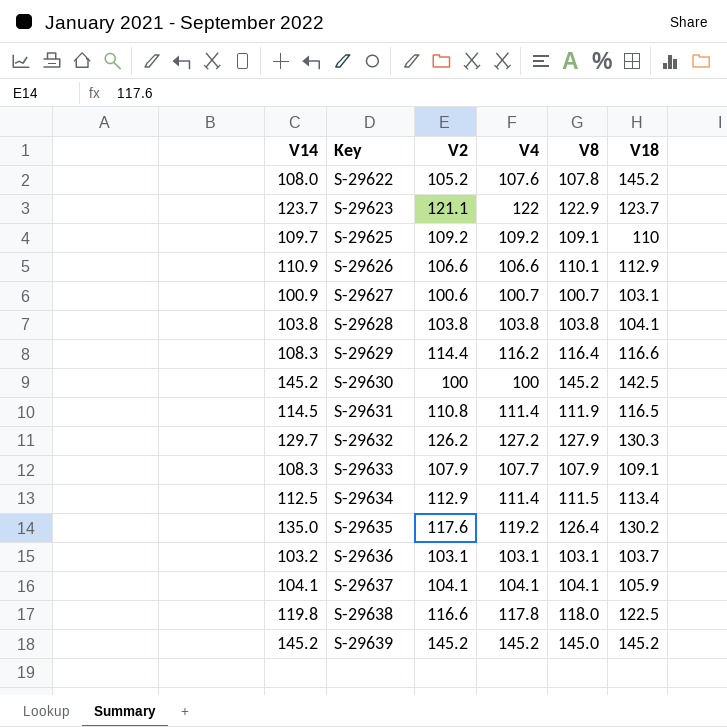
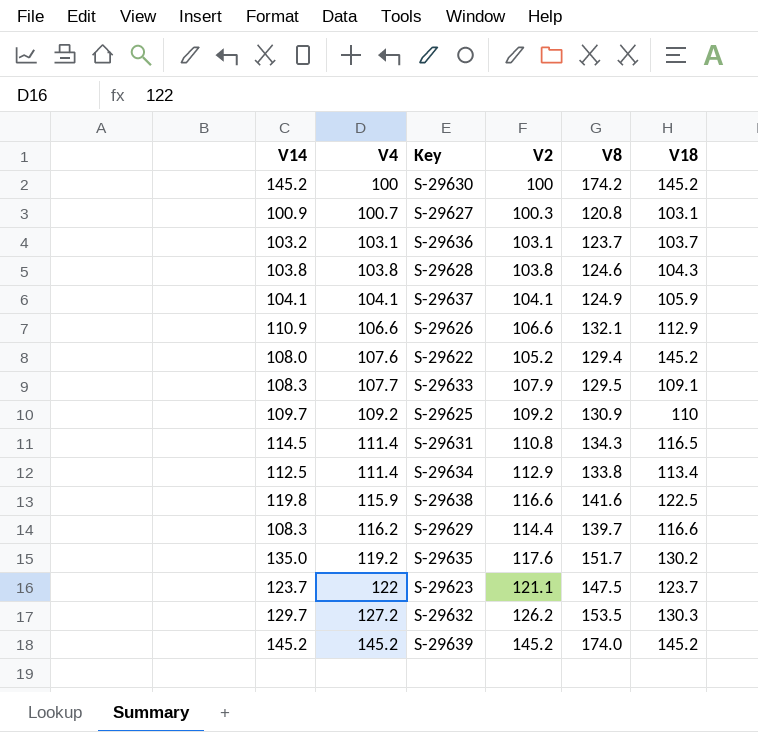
row order: Key ascending -> V4 ascending
column V4 | position: 4 -> 2
S-29630 | V8: 145.2 -> 174.2
S-29630 | V18: 142.5 -> 145.2
S-29627 | V2: 100.6 -> 100.3
S-29627 | V8: 100.7 -> 120.8
S-29636 | V8: 103.1 -> 123.7
S-29628 | V8: 103.8 -> 124.6
S-29628 | V18: 104.1 -> 104.3
S-29637 | V8: 104.1 -> 124.9
S-29626 | V8: 110.1 -> 132.1
S-29622 | V8: 107.8 -> 129.4
S-29633 | V8: 107.9 -> 129.5
S-29625 | V8: 109.1 -> 130.9
S-29631 | V8: 111.9 -> 134.3
S-29634 | V8: 111.5 -> 133.8
S-29638 | V4: 117.8 -> 115.9
S-29638 | V8: 118.0 -> 141.6
S-29629 | V8: 116.4 -> 139.7
S-29635 | V8: 126.4 -> 151.7
S-29623 | V8: 122.9 -> 147.5
S-29632 | V8: 127.9 -> 153.5
S-29639 | V8: 145.0 -> 174.0

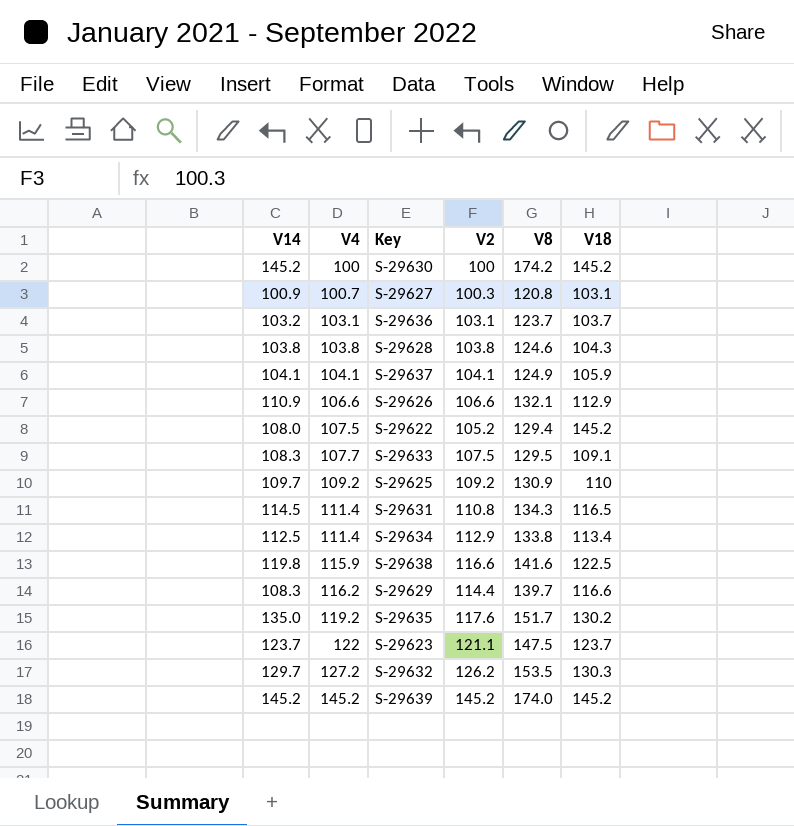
S-29622 | V4: 107.6 -> 107.5
S-29633 | V2: 107.9 -> 107.5

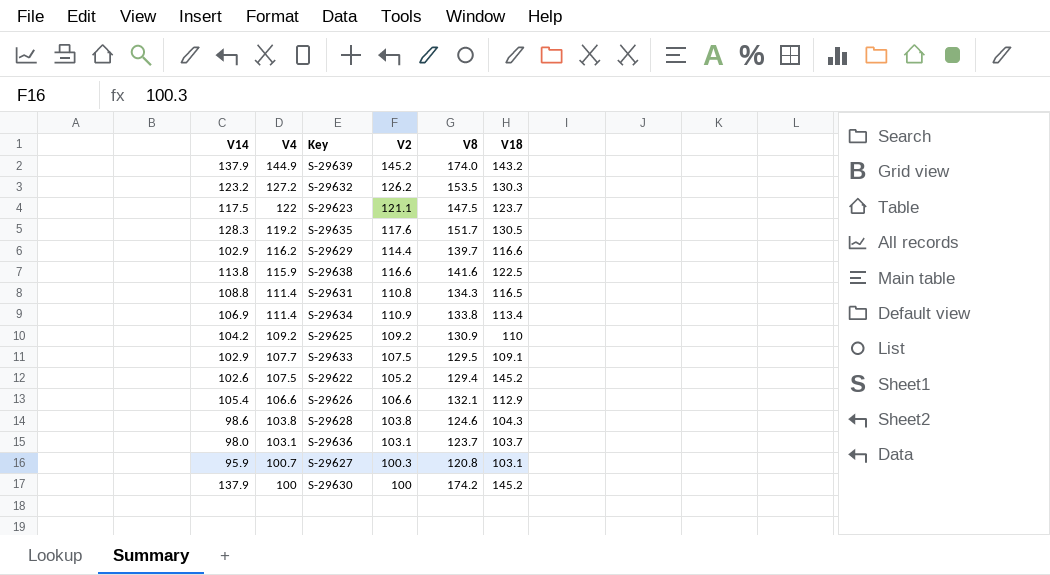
row order: V4 ascending -> V4 descending
row S-29637: 104.1 | 104.1 | 104.1 | 124.9 | 105.9 -> none
S-29639 | V14: 145.2 -> 137.9
S-29639 | V4: 145.2 -> 144.9
S-29639 | V18: 145.2 -> 143.2
S-29632 | V14: 129.7 -> 123.2
S-29623 | V14: 123.7 -> 117.5
S-29635 | V14: 135.0 -> 128.3
S-29635 | V18: 130.2 -> 130.5
S-29629 | V14: 108.3 -> 102.9
S-29638 | V14: 119.8 -> 113.8
S-29631 | V14: 114.5 -> 108.8
S-29634 | V14: 112.5 -> 106.9
S-29634 | V2: 112.9 -> 110.9
S-29625 | V14: 109.7 -> 104.2
S-29633 | V14: 108.3 -> 102.9
S-29622 | V14: 108.0 -> 102.6
S-29626 | V14: 110.9 -> 105.4
S-29628 | V14: 103.8 -> 98.6
S-29636 | V14: 103.2 -> 98.0
S-29627 | V14: 100.9 -> 95.9
S-29630 | V14: 145.2 -> 137.9

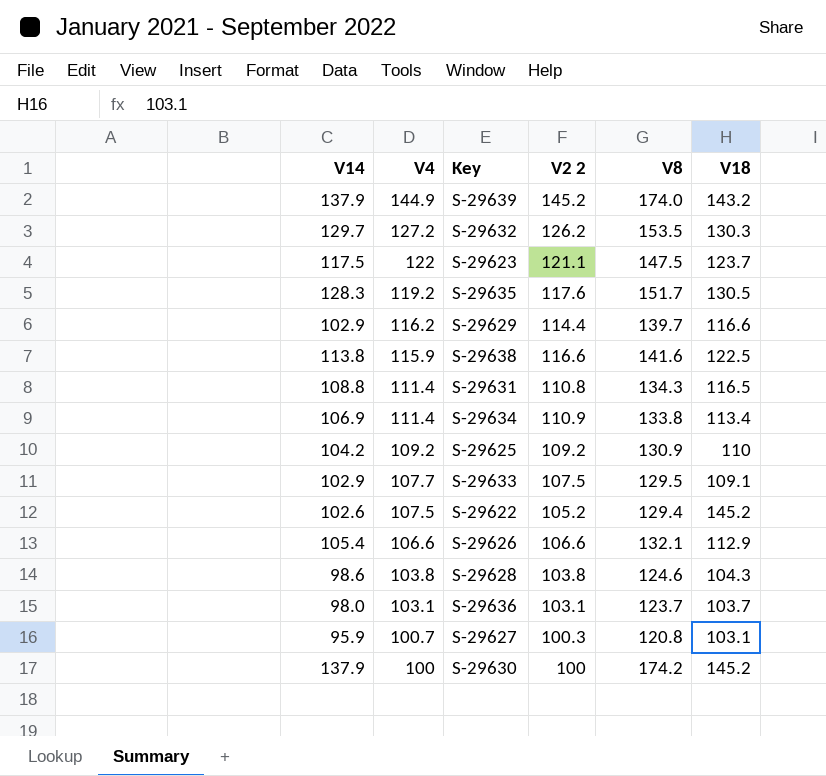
column name: V2 -> V2 2
S-29632 | V14: 123.2 -> 129.7

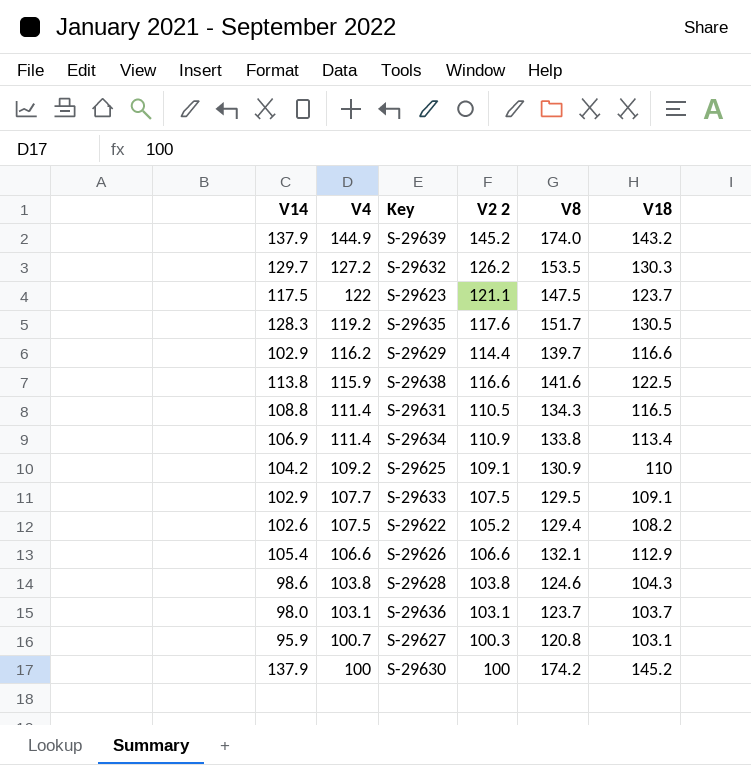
S-29631 | V2 2: 110.8 -> 110.5
S-29625 | V2 2: 109.2 -> 109.1
S-29622 | V18: 145.2 -> 108.2

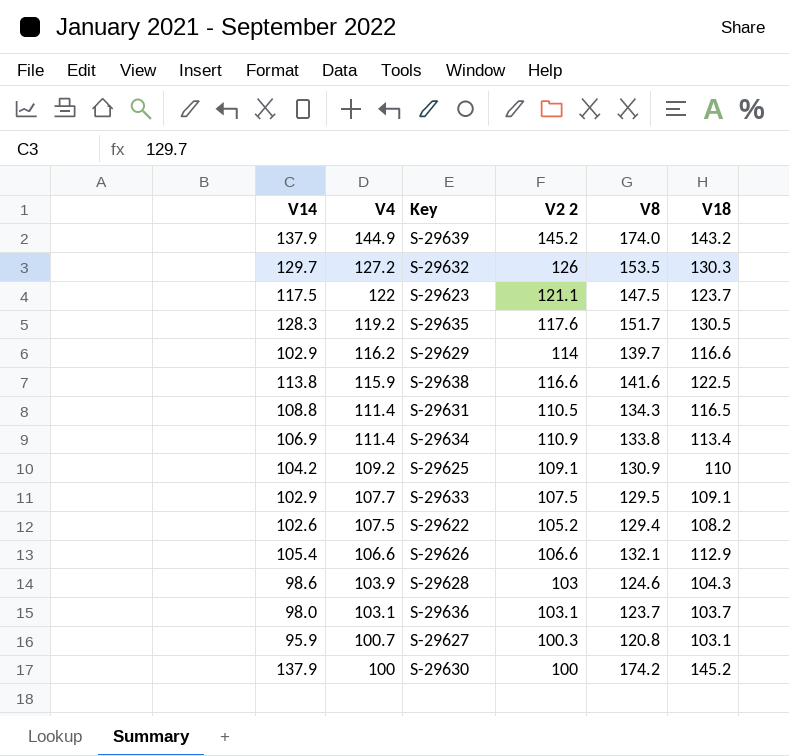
S-29632 | V2 2: 126.2 -> 126
S-29629 | V2 2: 114.4 -> 114
S-29628 | V4: 103.8 -> 103.9
S-29628 | V2 2: 103.8 -> 103

